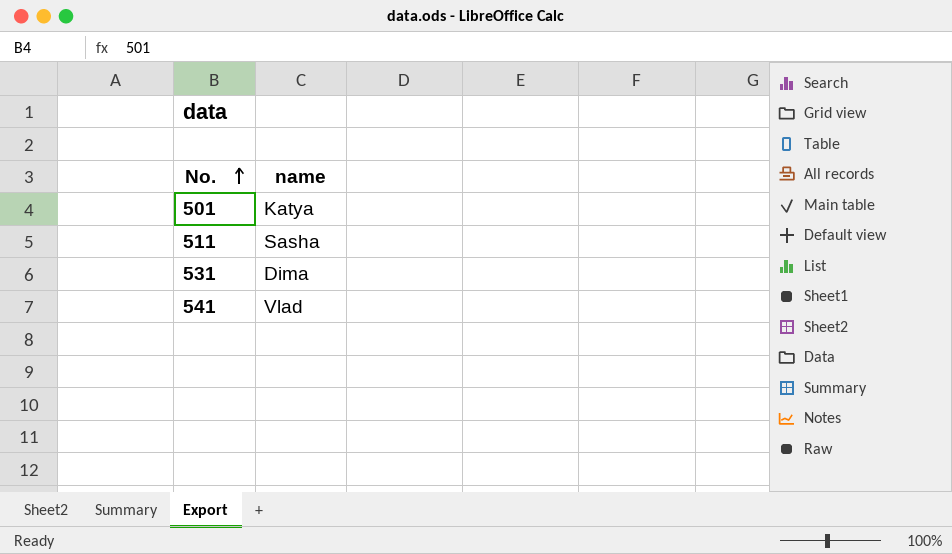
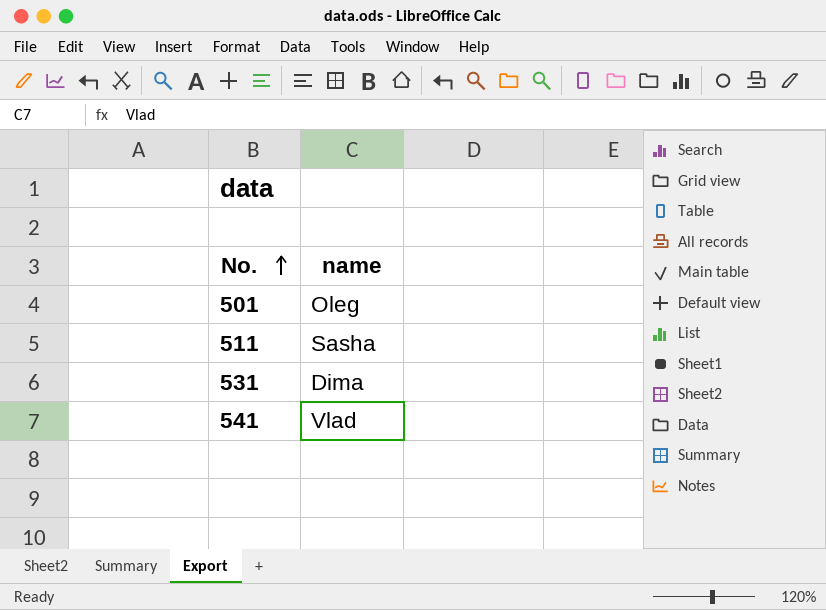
501 | name: Katya -> Oleg

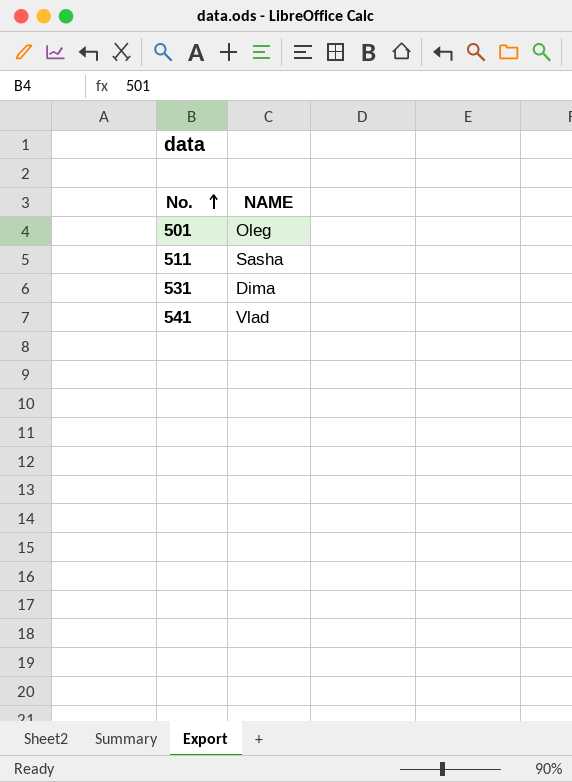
column name: name -> NAME

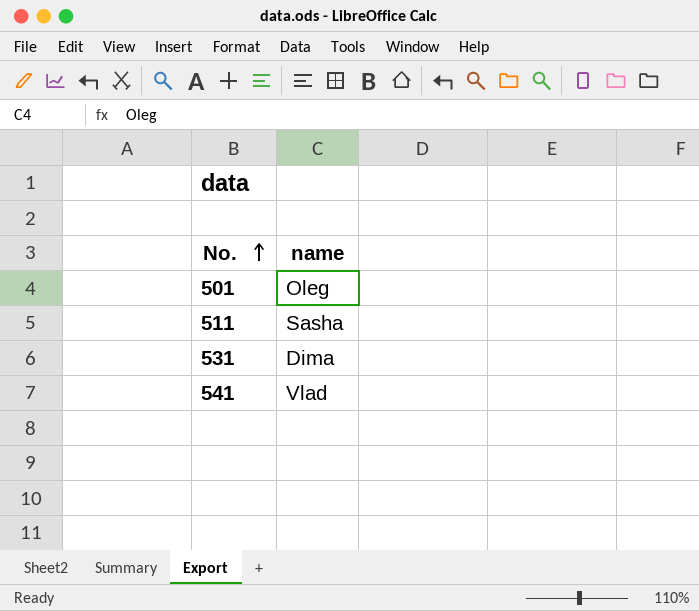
column name: NAME -> name

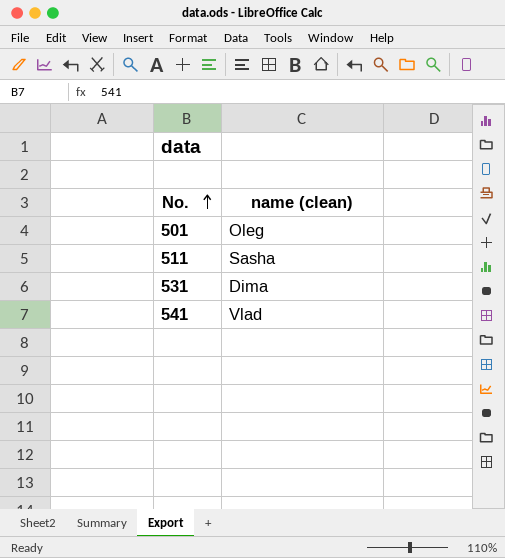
column name: name -> name (clean)

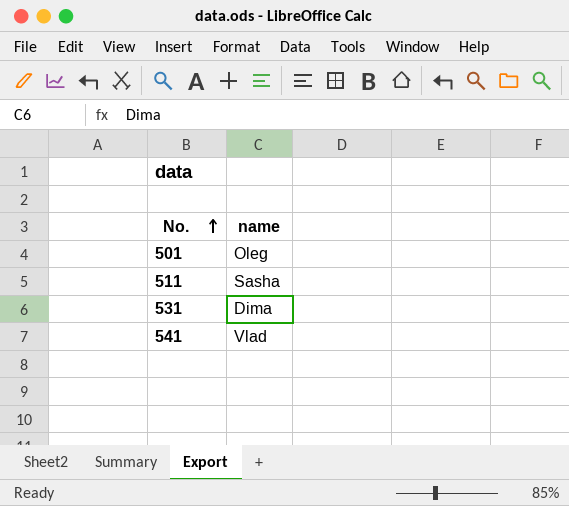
column name: name (clean) -> name

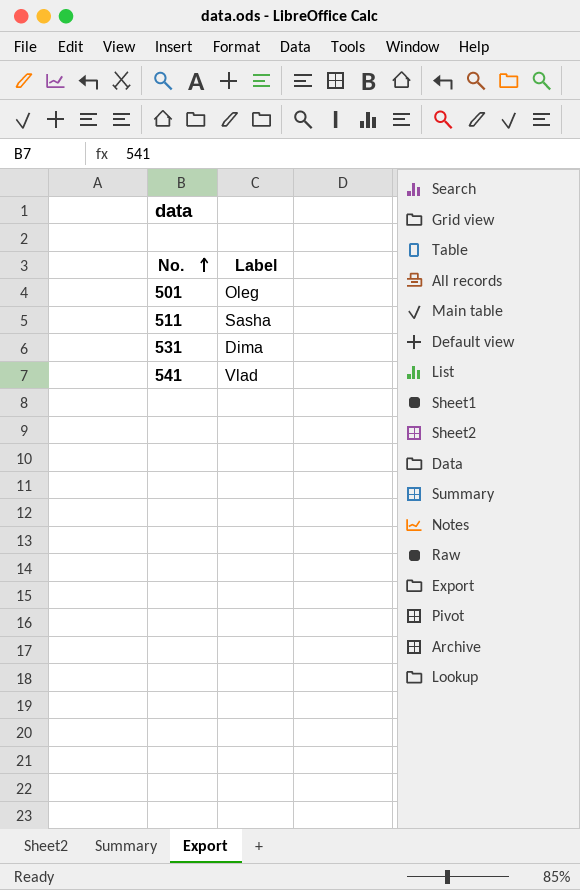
column name: name -> Label

